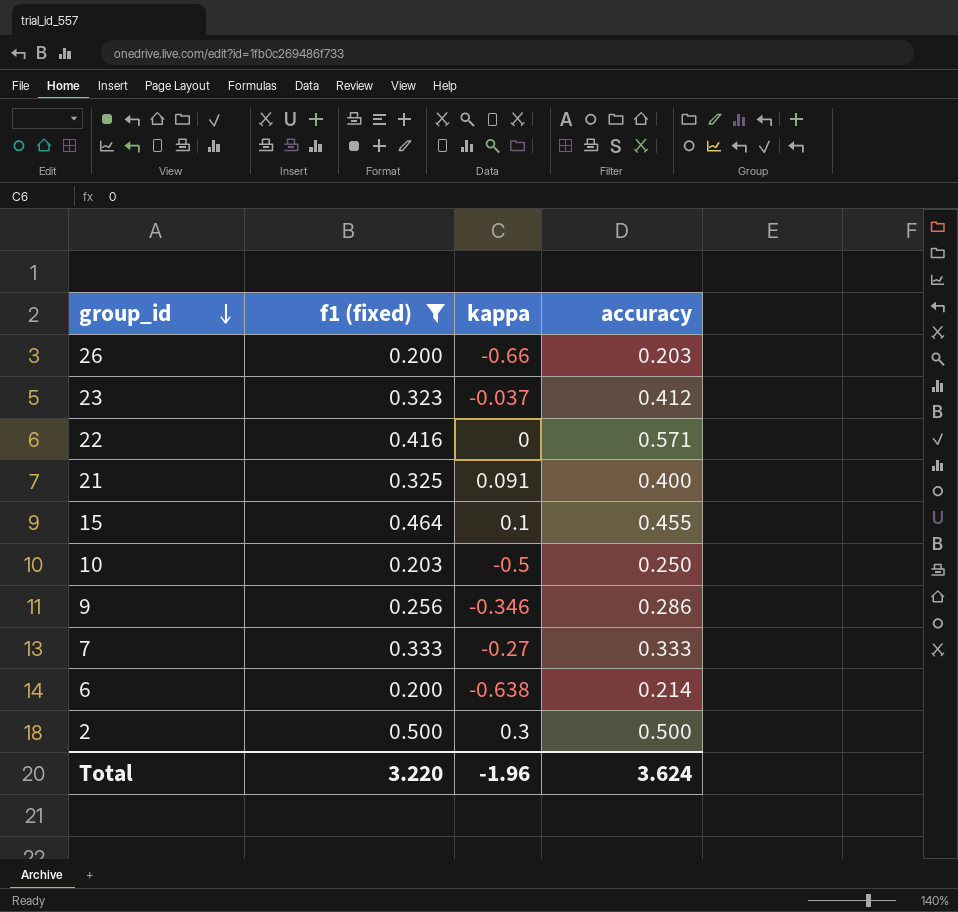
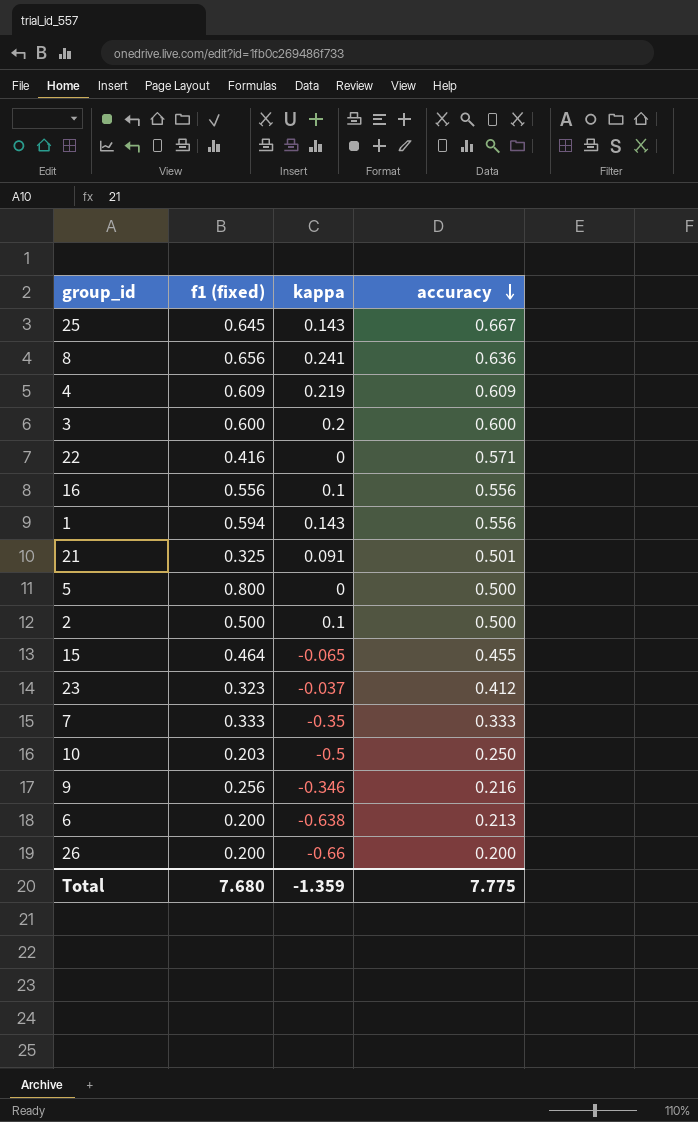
filter: f1 (fixed) <= 0.500 -> none
row order: group_id descending -> accuracy descending
21 | accuracy: 0.400 -> 0.501
2 | kappa: 0.3 -> 0.1
15 | kappa: 0.1 -> -0.065
7 | kappa: -0.27 -> -0.35
9 | accuracy: 0.286 -> 0.216
6 | accuracy: 0.214 -> 0.213
26 | accuracy: 0.203 -> 0.200
Total | f1 (fixed): 3.220 -> 7.680
Total | kappa: -1.96 -> -1.359
Total | accuracy: 3.624 -> 7.775

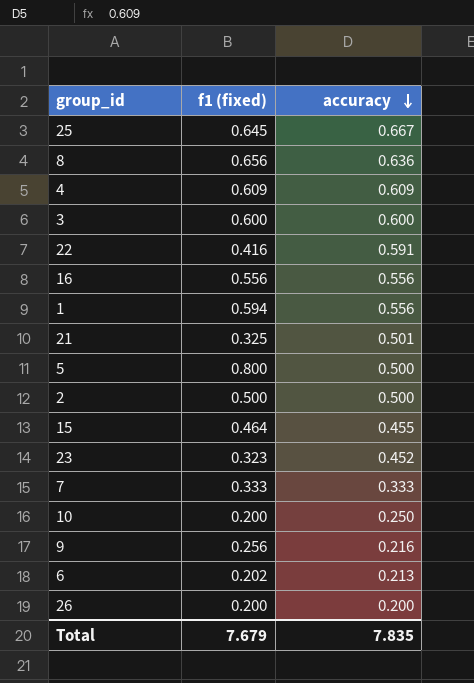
column kappa | position: 3 -> none
22 | accuracy: 0.571 -> 0.591
23 | accuracy: 0.412 -> 0.452
10 | f1 (fixed): 0.203 -> 0.200
6 | f1 (fixed): 0.200 -> 0.202
Total | f1 (fixed): 7.680 -> 7.679
Total | accuracy: 7.775 -> 7.835

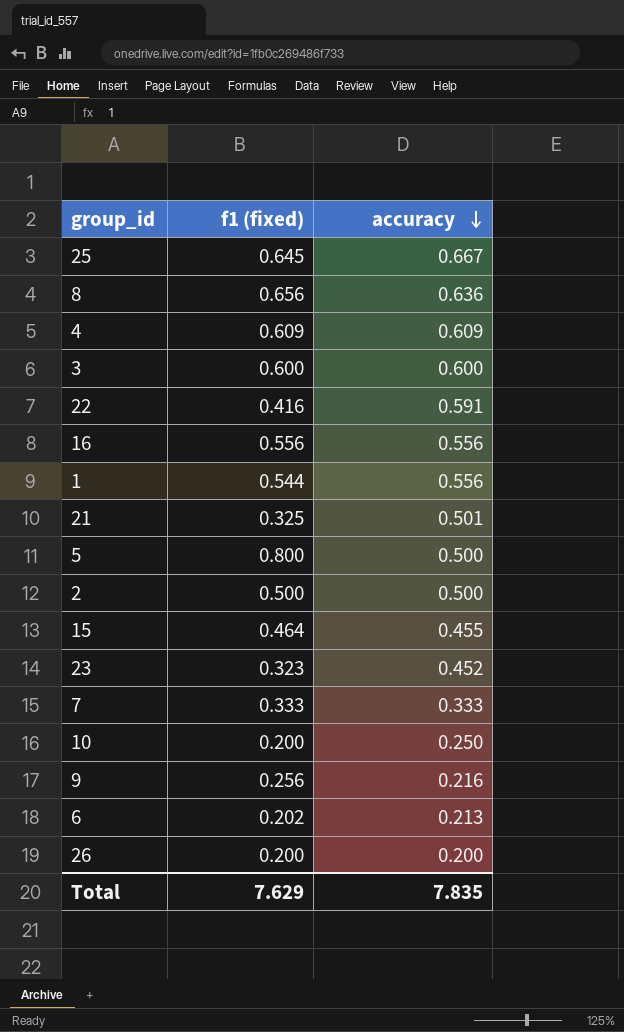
1 | f1 (fixed): 0.594 -> 0.544
Total | f1 (fixed): 7.679 -> 7.629

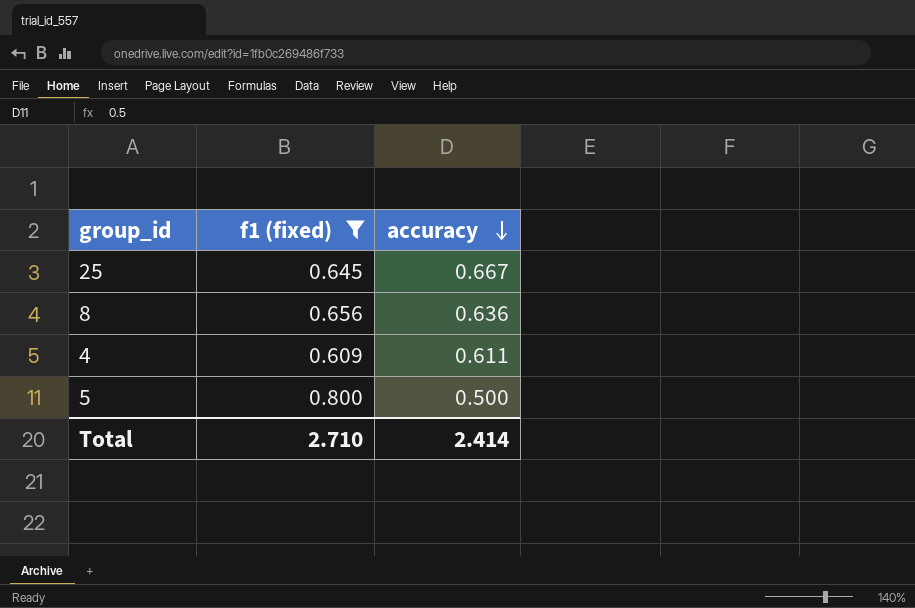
filter: none -> f1 (fixed) >= 0.609
4 | accuracy: 0.609 -> 0.611
Total | f1 (fixed): 7.629 -> 2.710
Total | accuracy: 7.835 -> 2.414

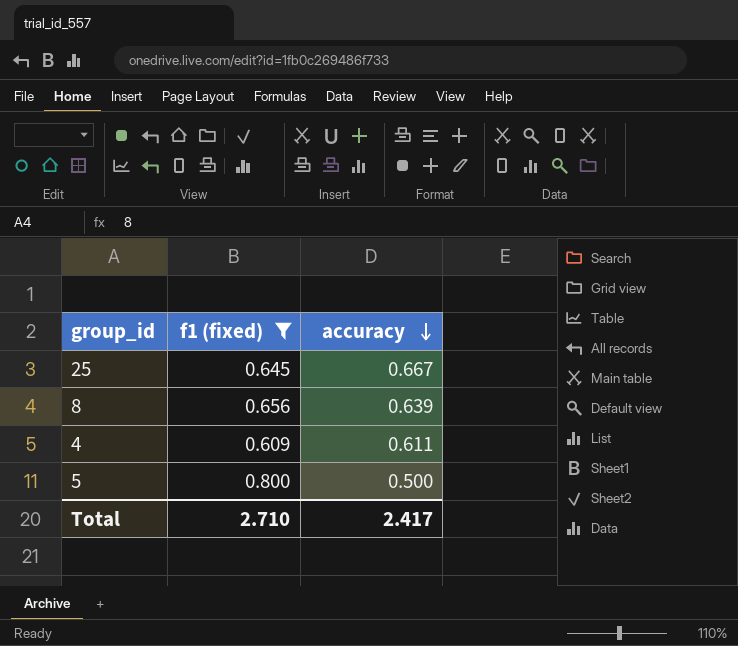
8 | accuracy: 0.636 -> 0.639
Total | accuracy: 2.414 -> 2.417

